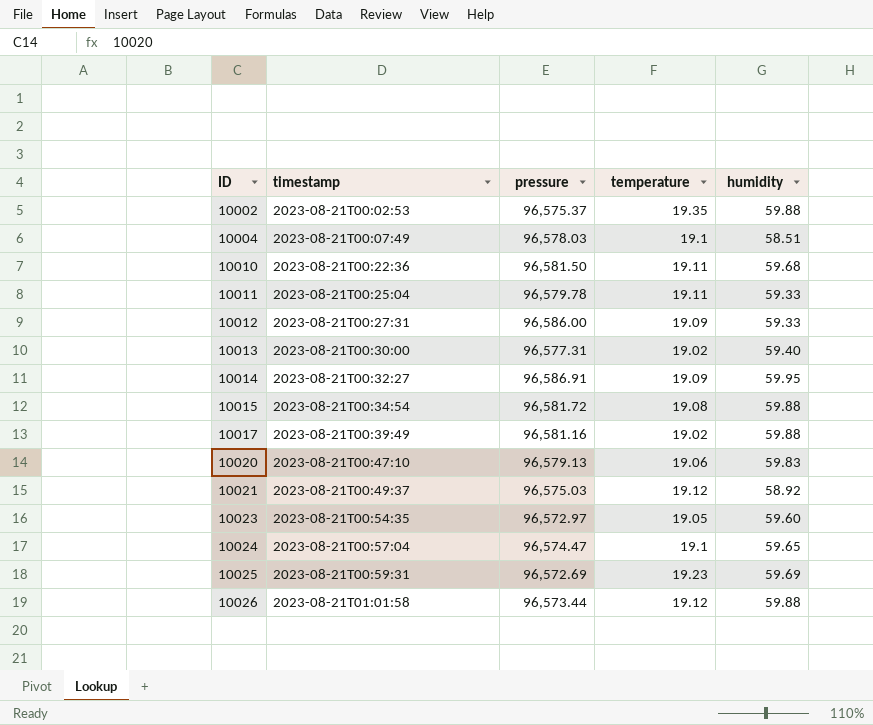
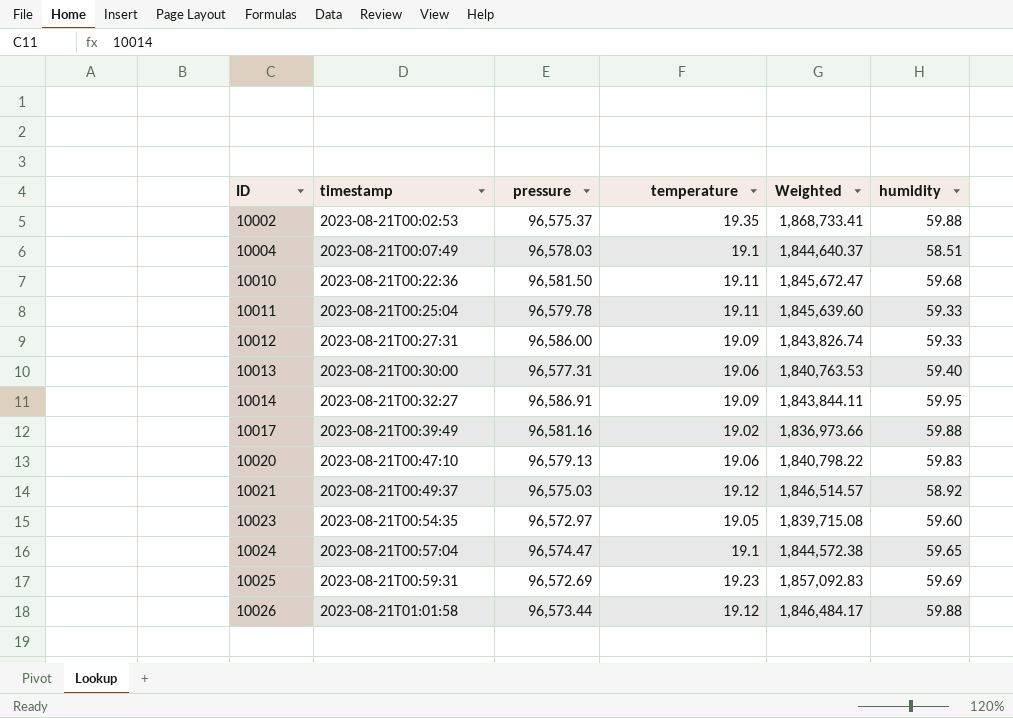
column Weighted | formula: none -> [pressure] * [temperature]
row 10015: 2023-08-21T00:34:54 | 96,581.72 | 19.08 | 59.88 -> none
10013 | temperature: 19.02 -> 19.06

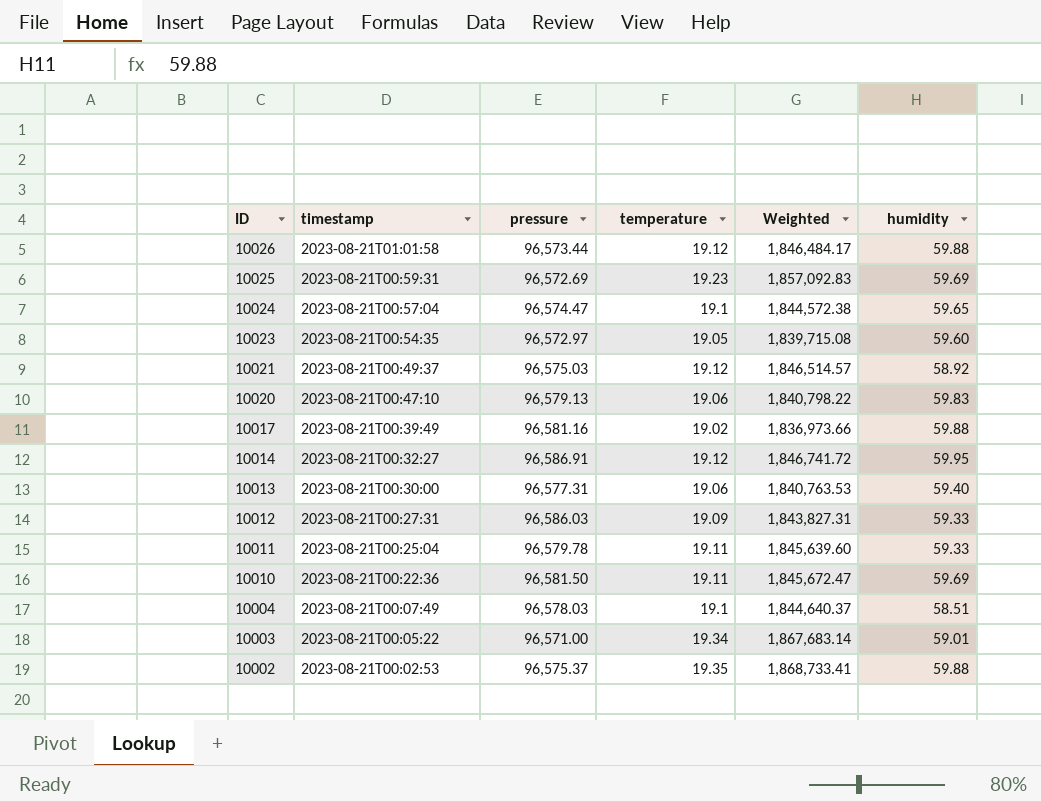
row order: ID ascending -> ID descending
10014 | temperature: 19.09 -> 19.12
10014 | Weighted: 1,843,844.11 -> 1,846,741.72
10012 | pressure: 96,586.00 -> 96,586.03
10012 | Weighted: 1,843,826.74 -> 1,843,827.31
10010 | humidity: 59.68 -> 59.69
row 10003: none -> 2023-08-21T00:05:22 | 96,571.00 | 19.34 | 1,867,683.14 | 59.01

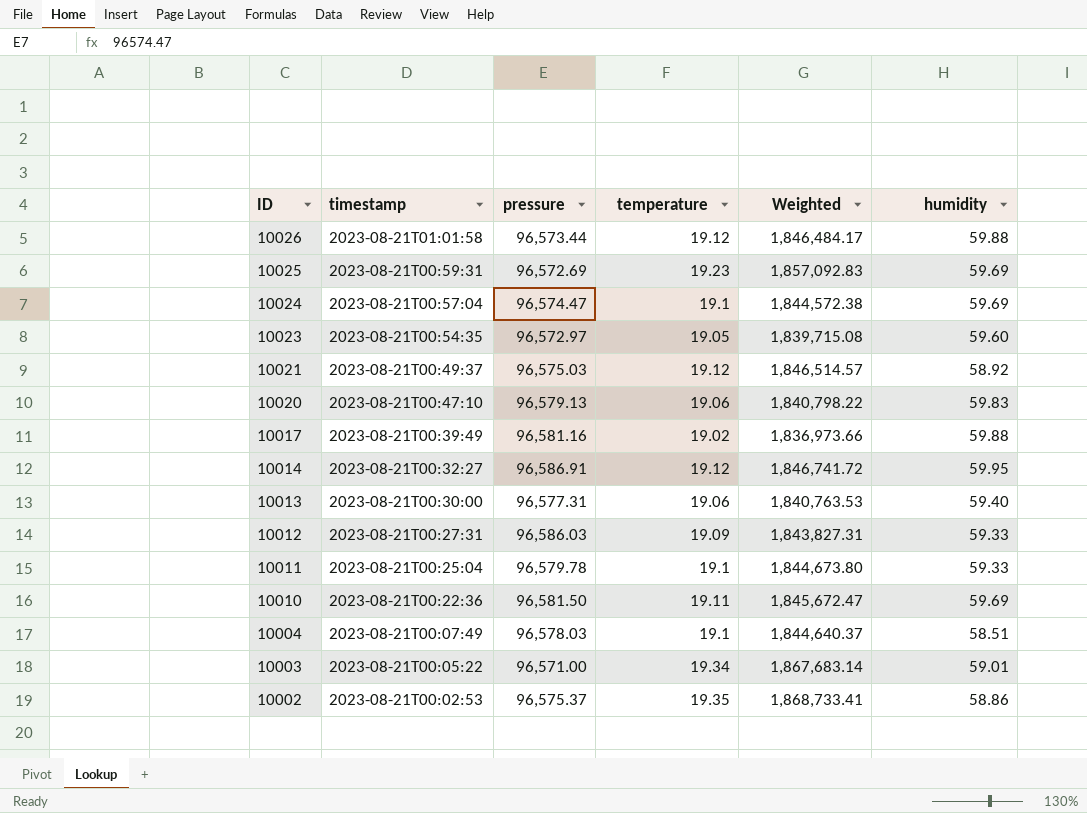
10024 | humidity: 59.65 -> 59.69
10011 | temperature: 19.11 -> 19.1
10011 | Weighted: 1,845,639.60 -> 1,844,673.80
10002 | humidity: 59.88 -> 58.86

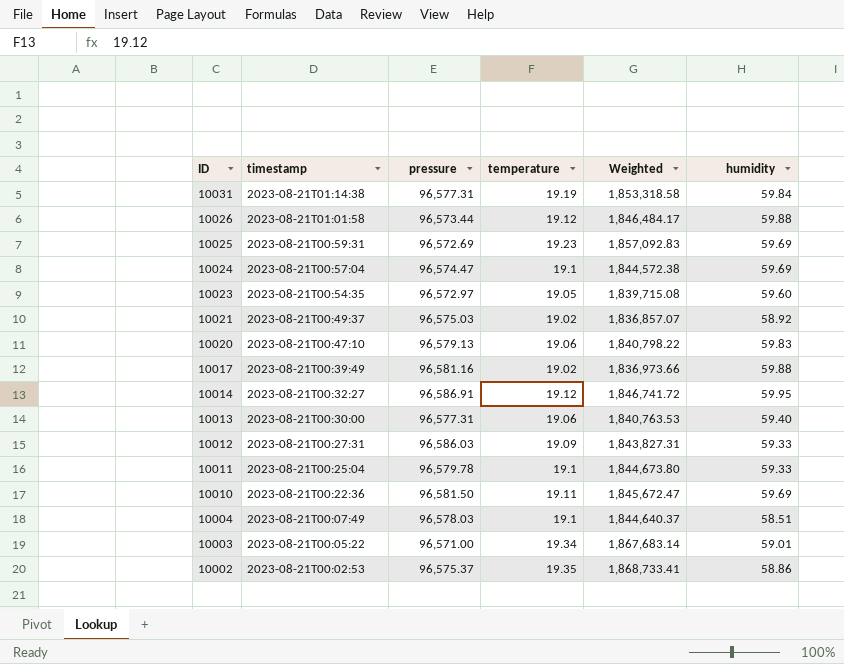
row 10031: none -> 2023-08-21T01:14:38 | 96,577.31 | 19.19 | 1,853,318.58 | 59.84
10021 | temperature: 19.12 -> 19.02
10021 | Weighted: 1,846,514.57 -> 1,836,857.07

